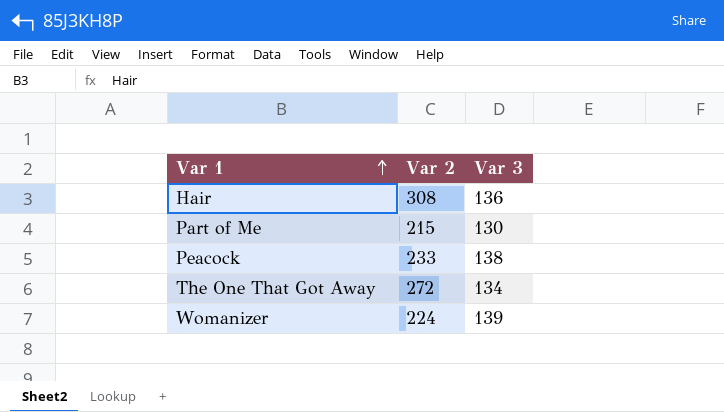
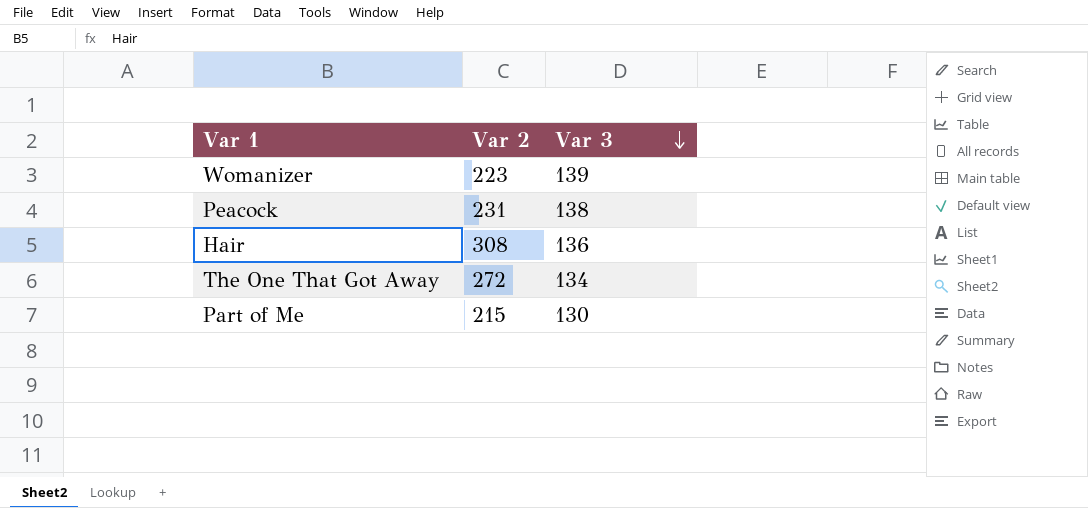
row order: Var 1 ascending -> Var 3 descending
Womanizer | Var 2: 224 -> 223
Peacock | Var 2: 233 -> 231

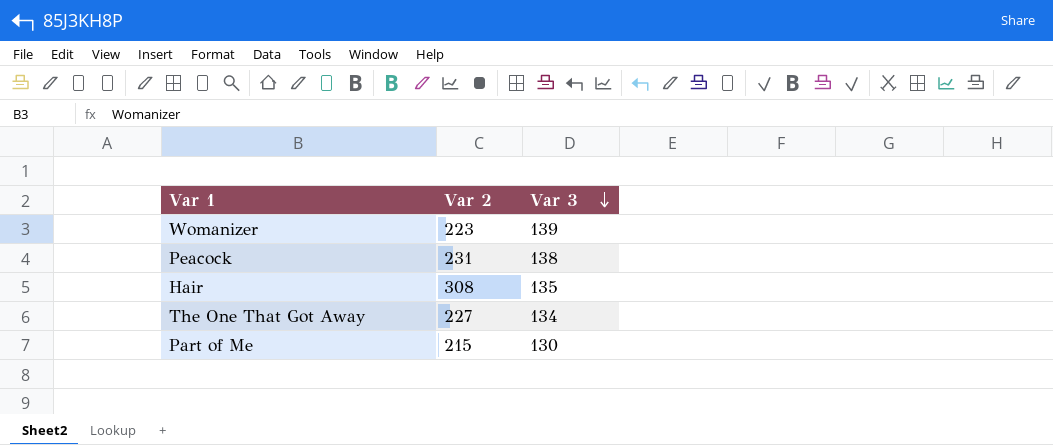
Hair | Var 3: 136 -> 135
The One That Got Away | Var 2: 272 -> 227

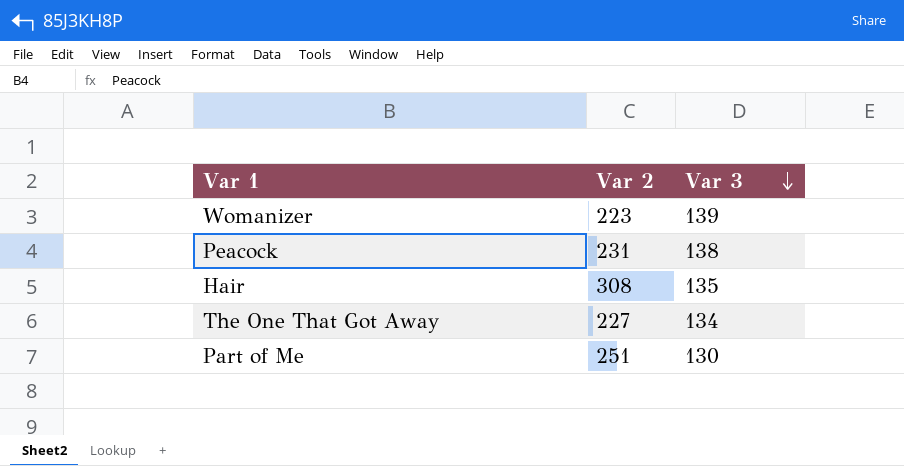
Part of Me | Var 2: 215 -> 251

